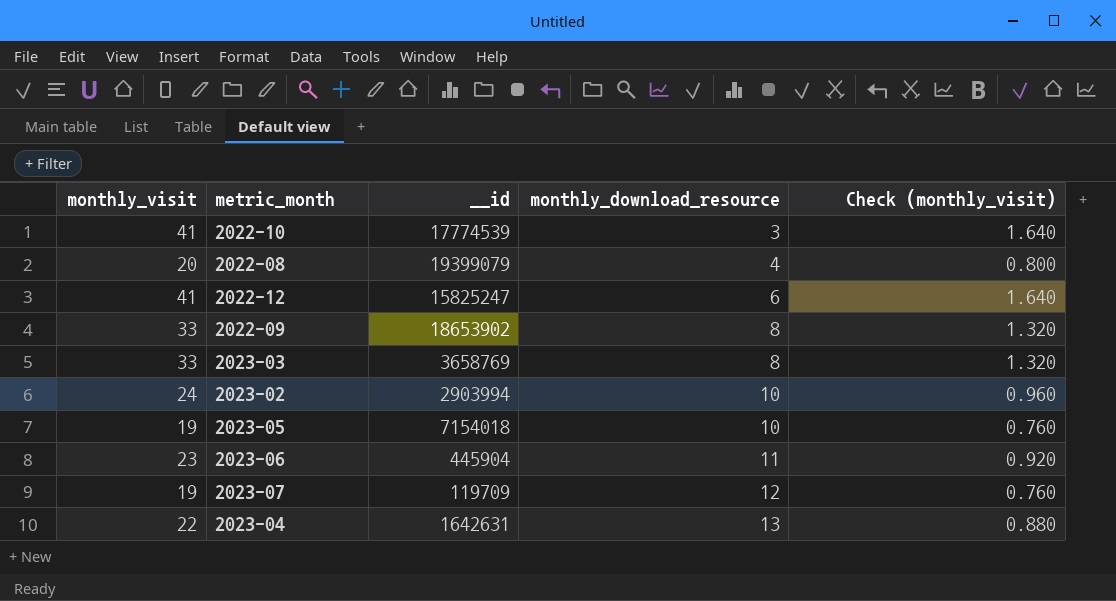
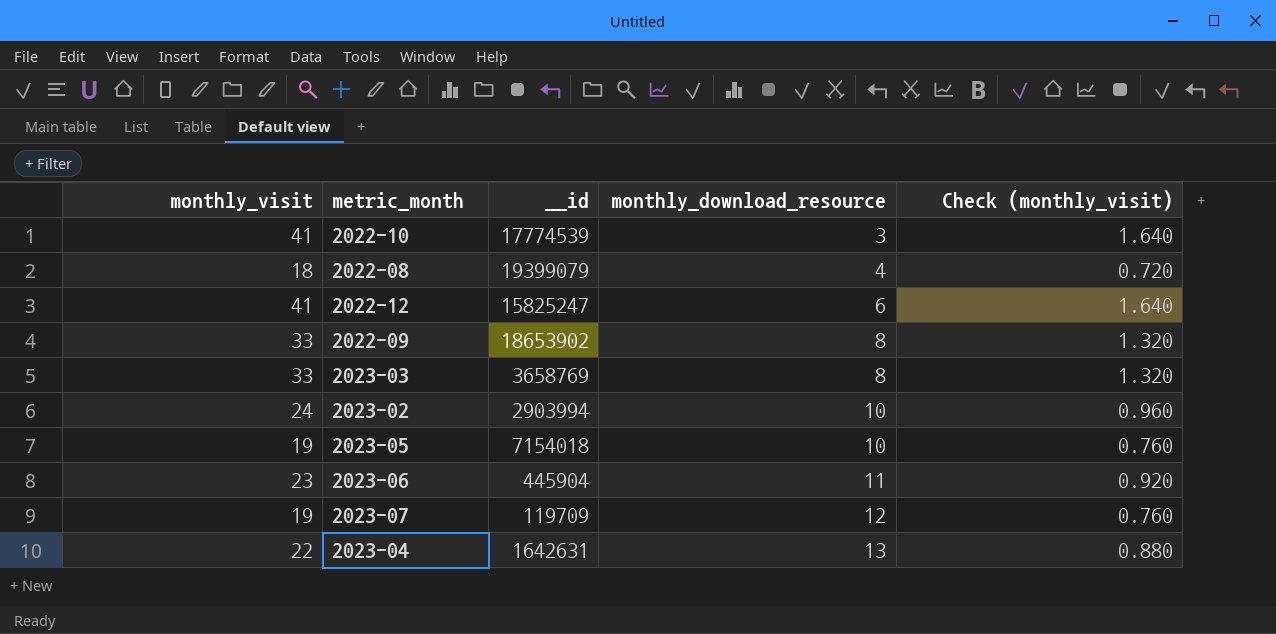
2022-08 | monthly_visit: 20 -> 18
2022-08 | Check (monthly_visit): 0.800 -> 0.720

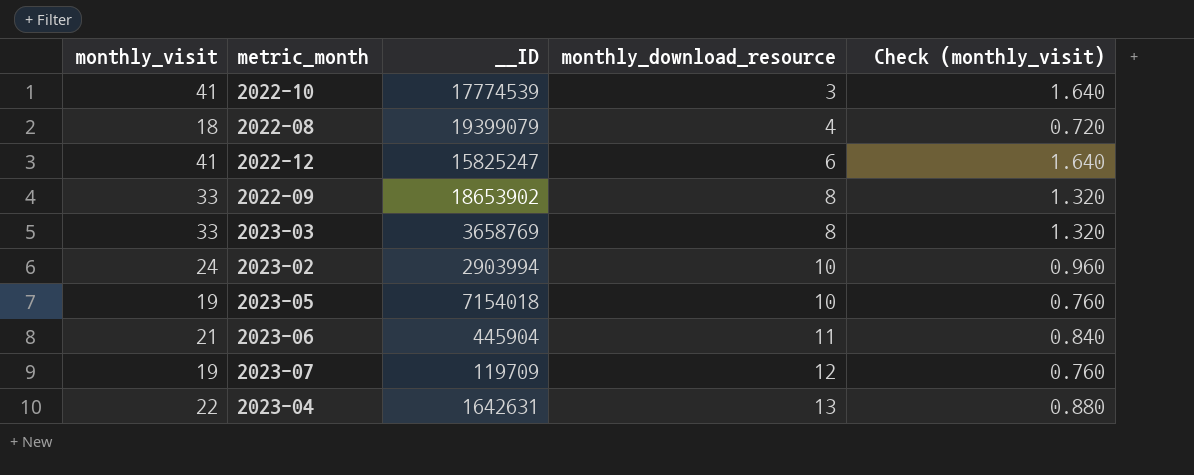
column name: __id -> __ID
2023-06 | monthly_visit: 23 -> 21
2023-06 | Check (monthly_visit): 0.920 -> 0.840

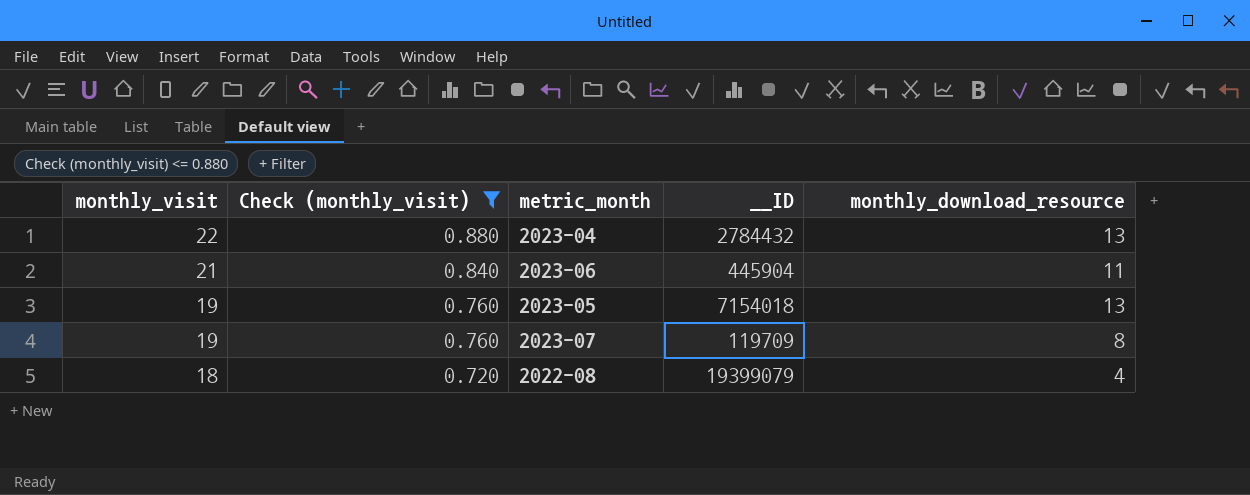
filter: none -> Check (monthly_visit) <= 0.880
row order: monthly_download_resource ascending -> monthly_visit descending
column Check (monthly_visit) | position: 5 -> 2
2023-04 | __ID: 1642631 -> 2784432
2023-05 | monthly_download_resource: 10 -> 13
2023-07 | monthly_download_resource: 12 -> 8

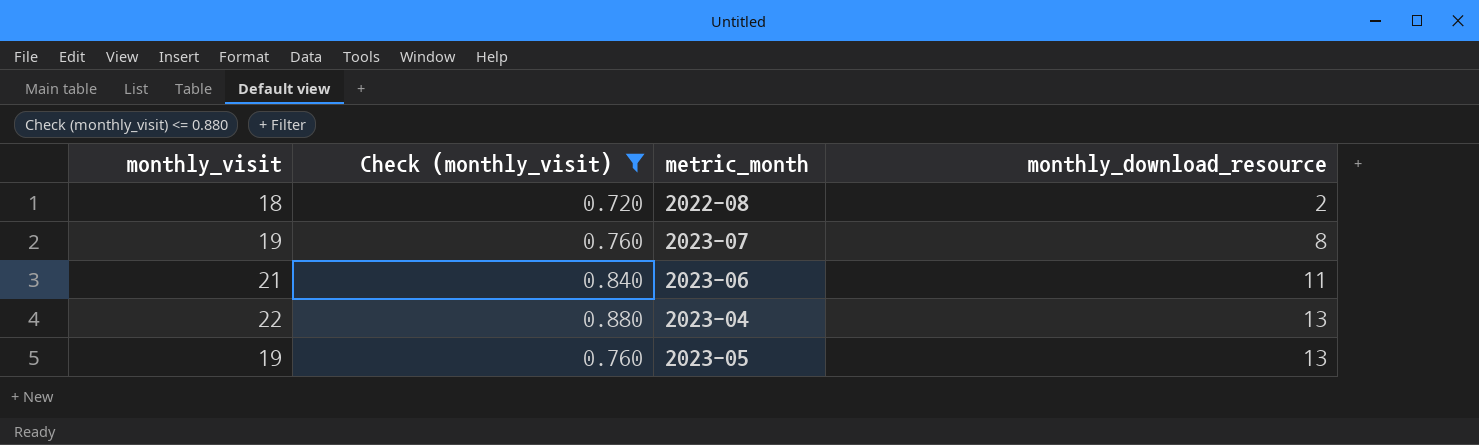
row order: monthly_visit descending -> monthly_download_resource ascending
column __ID | position: 4 -> none
2022-08 | monthly_download_resource: 4 -> 2

